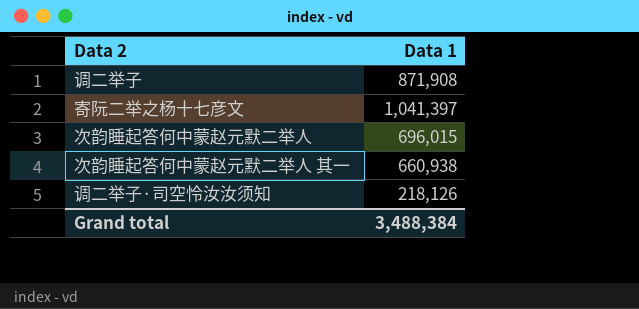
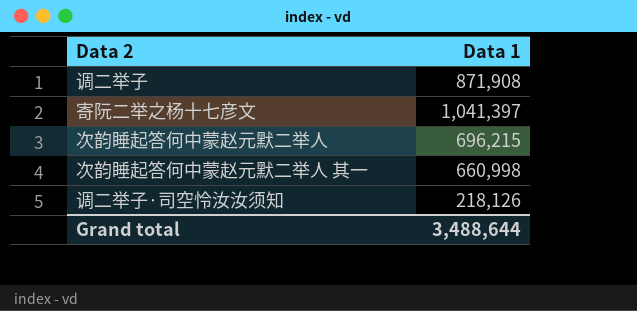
次韵睡起答何中蒙赵元默二举人 | Data 1: 696,015 -> 696,215
次韵睡起答何中蒙赵元默二举人 其一 | Data 1: 660,938 -> 660,998
Grand total | Data 1: 3,488,384 -> 3,488,644

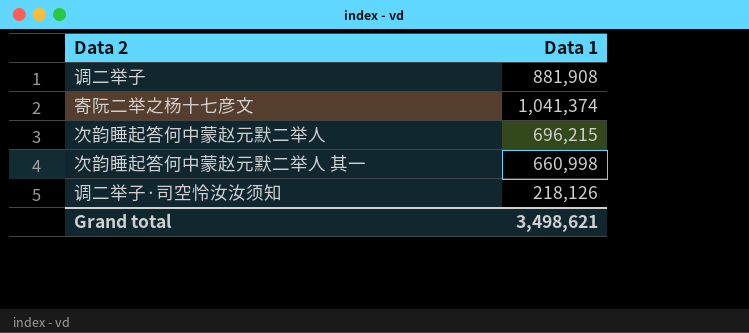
调二举子 | Data 1: 871,908 -> 881,908
寄阮二举之杨十七彦文 | Data 1: 1,041,397 -> 1,041,374
Grand total | Data 1: 3,488,644 -> 3,498,621

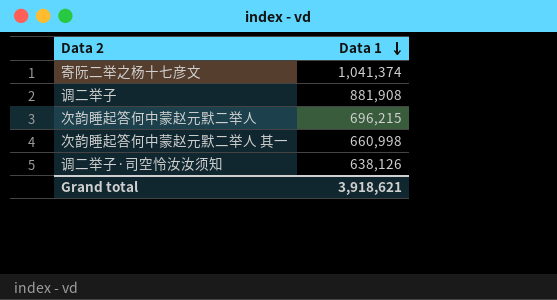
row order: none -> Data 1 descending
调二举子·司空怜汝汝须知 | Data 1: 218,126 -> 638,126
Grand total | Data 1: 3,498,621 -> 3,918,621

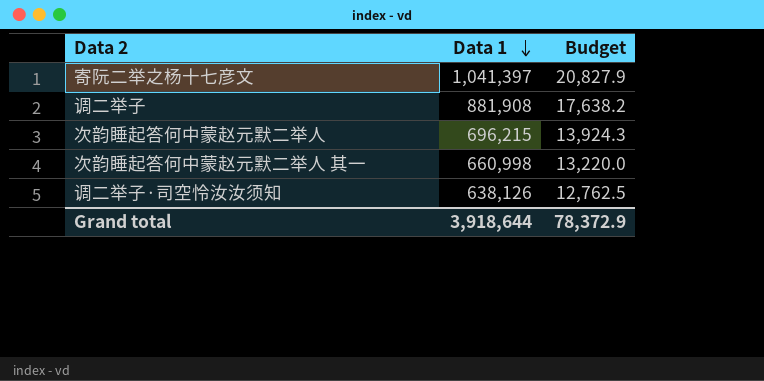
column Budget | formula: none -> [Data 1] * 0.02
寄阮二举之杨十七彦文 | Data 1: 1,041,374 -> 1,041,397
Grand total | Data 1: 3,918,621 -> 3,918,644

